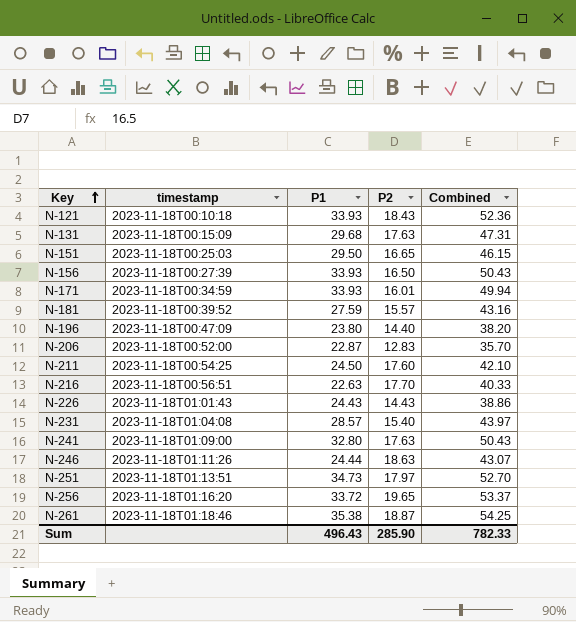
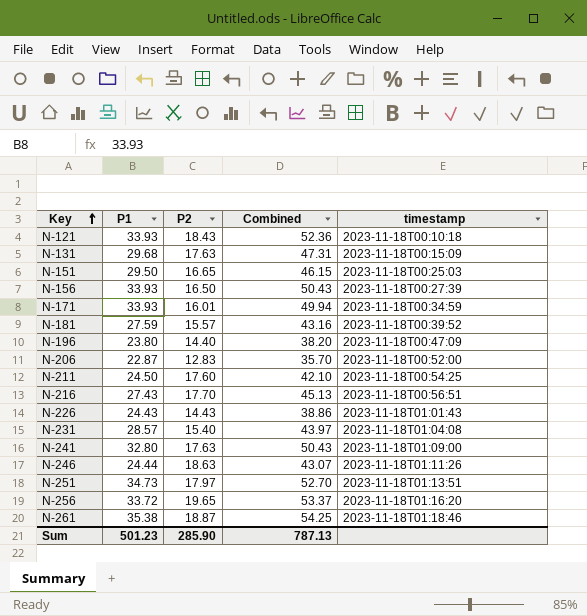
column timestamp | position: 2 -> 5
N-216 | P1: 22.63 -> 27.43
N-216 | Combined: 40.33 -> 45.13
Sum | P1: 496.43 -> 501.23
Sum | Combined: 782.33 -> 787.13

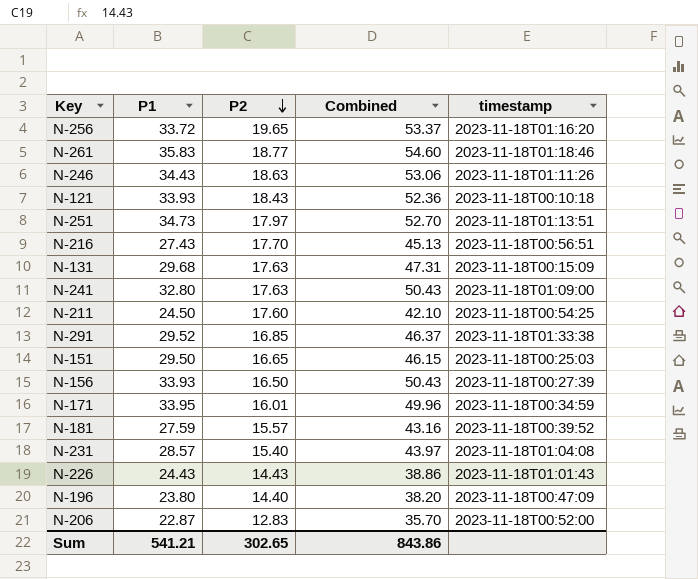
row order: Key ascending -> P2 descending
N-261 | P1: 35.38 -> 35.83
N-261 | P2: 18.87 -> 18.77
N-261 | Combined: 54.25 -> 54.60
N-246 | P1: 24.44 -> 34.43
N-246 | Combined: 43.07 -> 53.06
row N-291: none -> 29.52 | 16.85 | 46.37 | 2023-11-18T01:33:38
N-171 | P1: 33.93 -> 33.95
N-171 | Combined: 49.94 -> 49.96
Sum | P1: 501.23 -> 541.21
Sum | P2: 285.90 -> 302.65
Sum | Combined: 787.13 -> 843.86

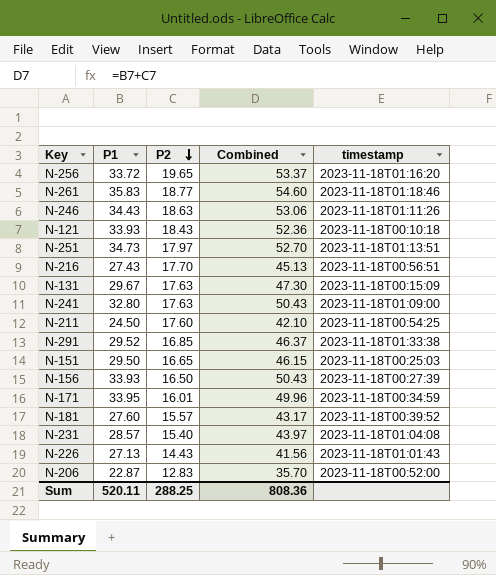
row N-196: 23.80 | 14.40 | 38.20 | 2023-11-18T00:47:09 -> none
N-131 | P1: 29.68 -> 29.67
N-131 | Combined: 47.31 -> 47.30
N-181 | P1: 27.59 -> 27.60
N-181 | Combined: 43.16 -> 43.17
N-226 | P1: 24.43 -> 27.13
N-226 | Combined: 38.86 -> 41.56
Sum | P1: 541.21 -> 520.11
Sum | P2: 302.65 -> 288.25
Sum | Combined: 843.86 -> 808.36

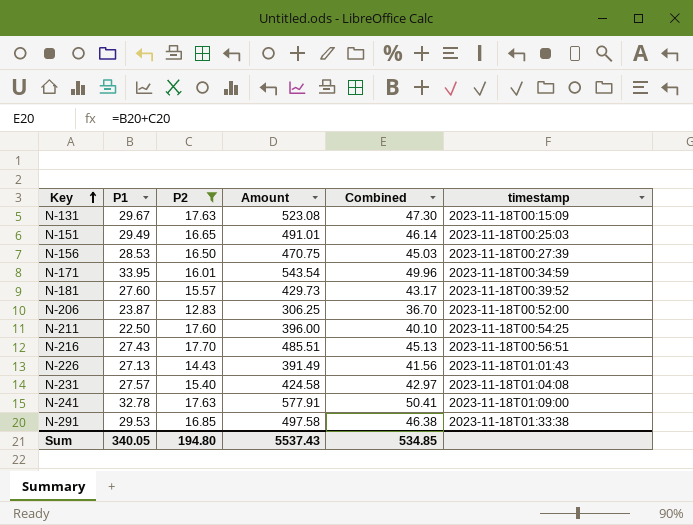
filter: none -> P2 <= 17.70
row order: P2 descending -> Key ascending
column Amount | formula: none -> [P1] * [P2]
N-151 | P1: 29.50 -> 29.49
N-151 | Combined: 46.15 -> 46.14
N-156 | P1: 33.93 -> 28.53
N-156 | Combined: 50.43 -> 45.03
N-206 | P1: 22.87 -> 23.87
N-206 | Combined: 35.70 -> 36.70
N-211 | P1: 24.50 -> 22.50
N-211 | Combined: 42.10 -> 40.10
N-231 | P1: 28.57 -> 27.57
N-231 | Combined: 43.97 -> 42.97
N-241 | P1: 32.80 -> 32.78
N-241 | Combined: 50.43 -> 50.41
N-291 | P1: 29.52 -> 29.53
N-291 | Combined: 46.37 -> 46.38
Sum | P1: 520.11 -> 340.05
Sum | P2: 288.25 -> 194.80
Sum | Combined: 808.36 -> 534.85

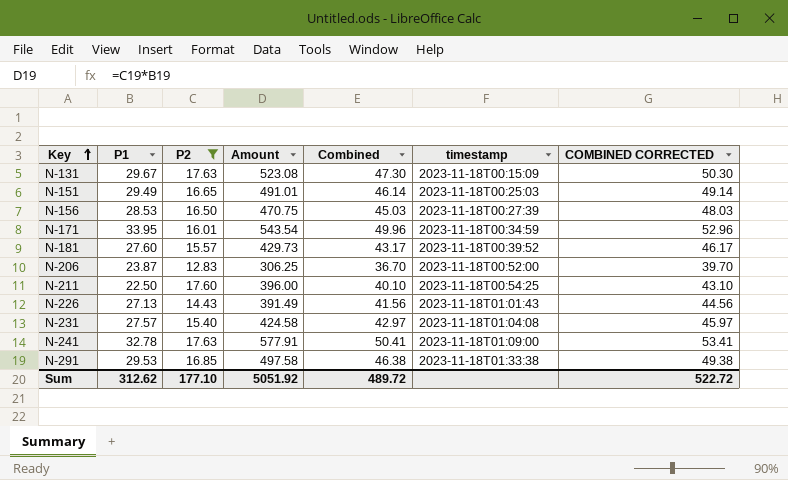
column COMBINED CORRECTED | formula: none -> [Combined] + 3
row N-216: 27.43 | 17.70 | 485.51 | 45.13 | 2023-11-18T00:56:51 -> none
Sum | P1: 340.05 -> 312.62
Sum | P2: 194.80 -> 177.10
Sum | Amount: 5537.43 -> 5051.92
Sum | Combined: 534.85 -> 489.72

